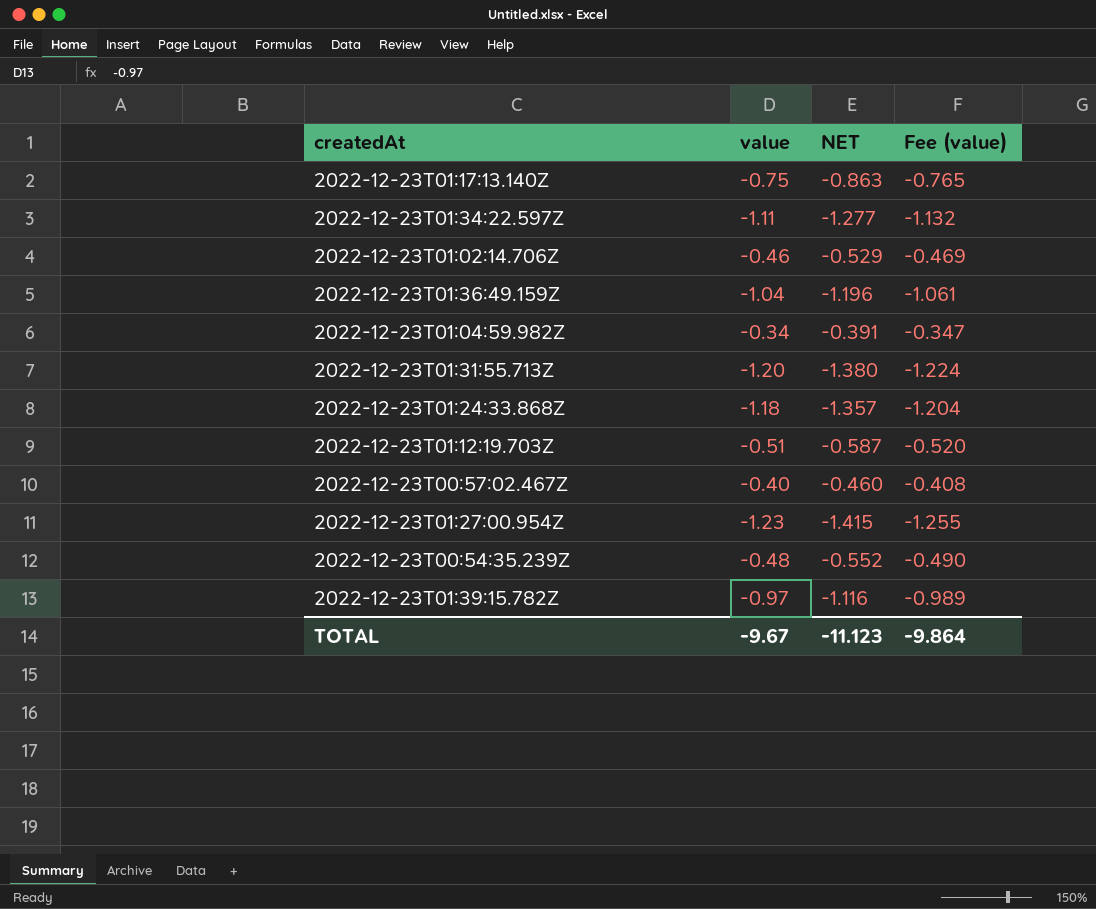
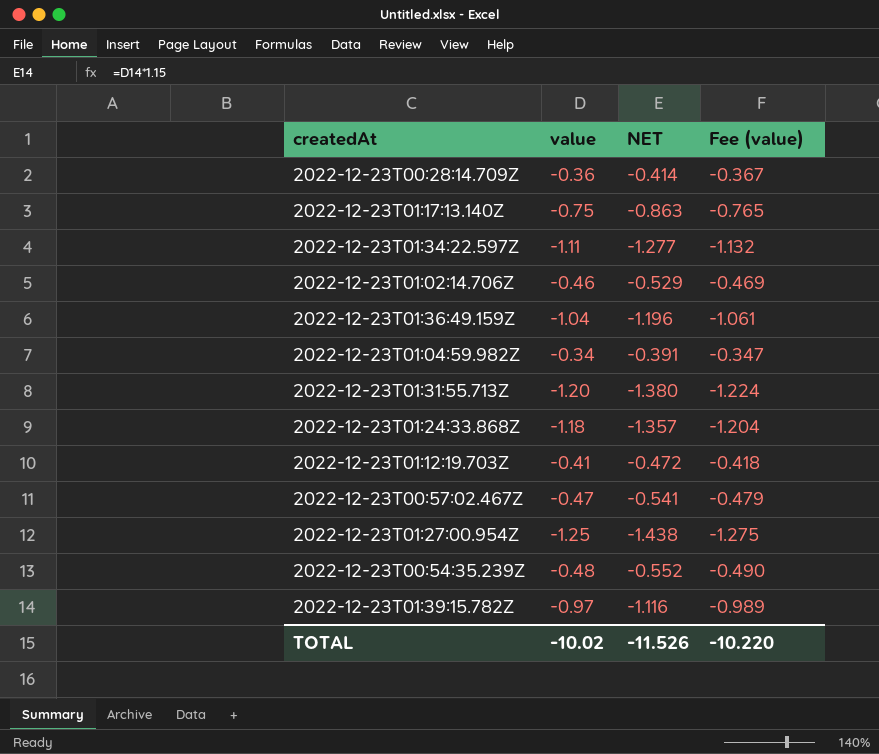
row 2022-12-23T00:28:14.709Z: none -> -0.36 | -0.414 | -0.367
2022-12-23T01:12:19.703Z | value: -0.51 -> -0.41
2022-12-23T01:12:19.703Z | NET: -0.587 -> -0.472
2022-12-23T01:12:19.703Z | Fee (value): -0.520 -> -0.418
2022-12-23T00:57:02.467Z | value: -0.40 -> -0.47
2022-12-23T00:57:02.467Z | NET: -0.460 -> -0.541
2022-12-23T00:57:02.467Z | Fee (value): -0.408 -> -0.479
2022-12-23T01:27:00.954Z | value: -1.23 -> -1.25
2022-12-23T01:27:00.954Z | NET: -1.415 -> -1.438
2022-12-23T01:27:00.954Z | Fee (value): -1.255 -> -1.275
TOTAL | value: -9.67 -> -10.02
TOTAL | NET: -11.123 -> -11.526
TOTAL | Fee (value): -9.864 -> -10.220

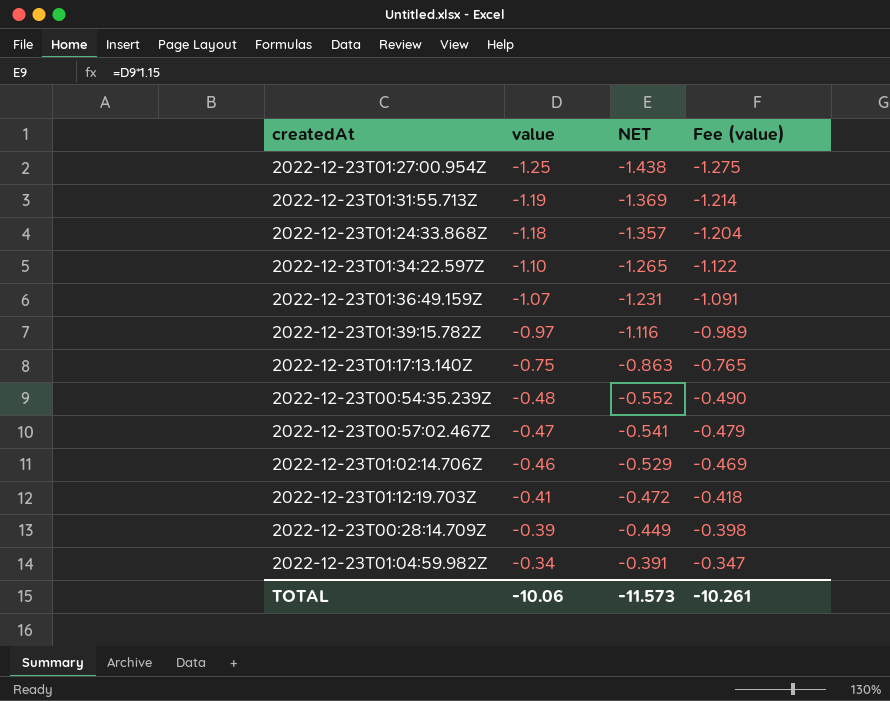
row order: none -> value ascending
2022-12-23T01:31:55.713Z | value: -1.20 -> -1.19
2022-12-23T01:31:55.713Z | NET: -1.380 -> -1.369
2022-12-23T01:31:55.713Z | Fee (value): -1.224 -> -1.214
2022-12-23T01:34:22.597Z | value: -1.11 -> -1.10
2022-12-23T01:34:22.597Z | NET: -1.277 -> -1.265
2022-12-23T01:34:22.597Z | Fee (value): -1.132 -> -1.122
2022-12-23T01:36:49.159Z | value: -1.04 -> -1.07
2022-12-23T01:36:49.159Z | NET: -1.196 -> -1.231
2022-12-23T01:36:49.159Z | Fee (value): -1.061 -> -1.091
2022-12-23T00:28:14.709Z | value: -0.36 -> -0.39
2022-12-23T00:28:14.709Z | NET: -0.414 -> -0.449
2022-12-23T00:28:14.709Z | Fee (value): -0.367 -> -0.398
TOTAL | value: -10.02 -> -10.06
TOTAL | NET: -11.526 -> -11.573
TOTAL | Fee (value): -10.220 -> -10.261

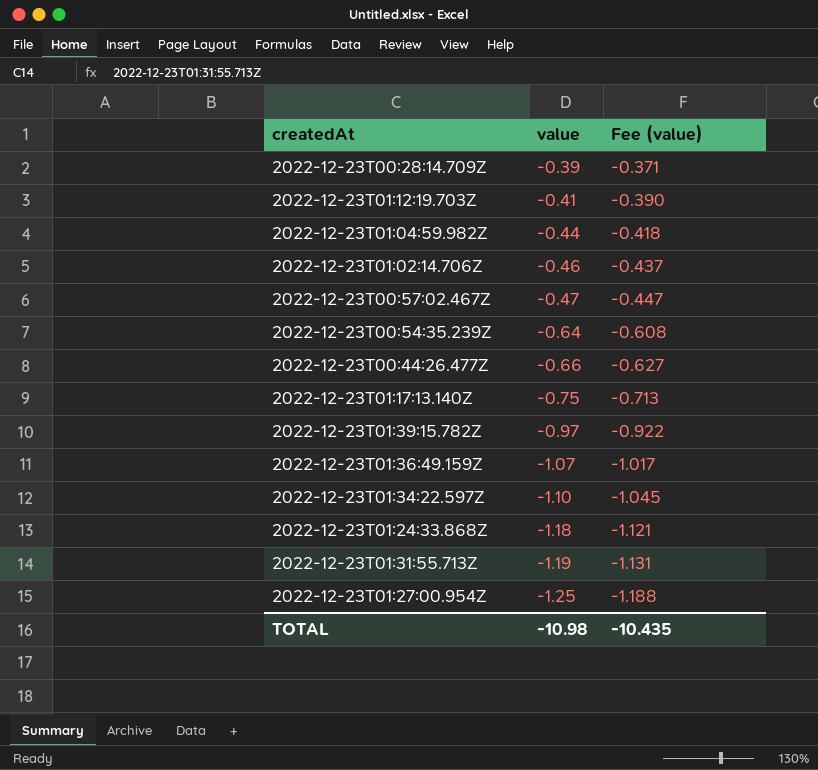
row order: value ascending -> value descending
column NET | formula: [value] * 1.15 -> none
column Fee (value) | formula: [value] * 1.02 -> [value] * 0.95
2022-12-23T01:04:59.982Z | value: -0.34 -> -0.44
2022-12-23T00:54:35.239Z | value: -0.48 -> -0.64
row 2022-12-23T00:44:26.477Z: none -> -0.66 | -0.627
TOTAL | value: -10.06 -> -10.98
TOTAL | Fee (value): -10.261 -> -10.435

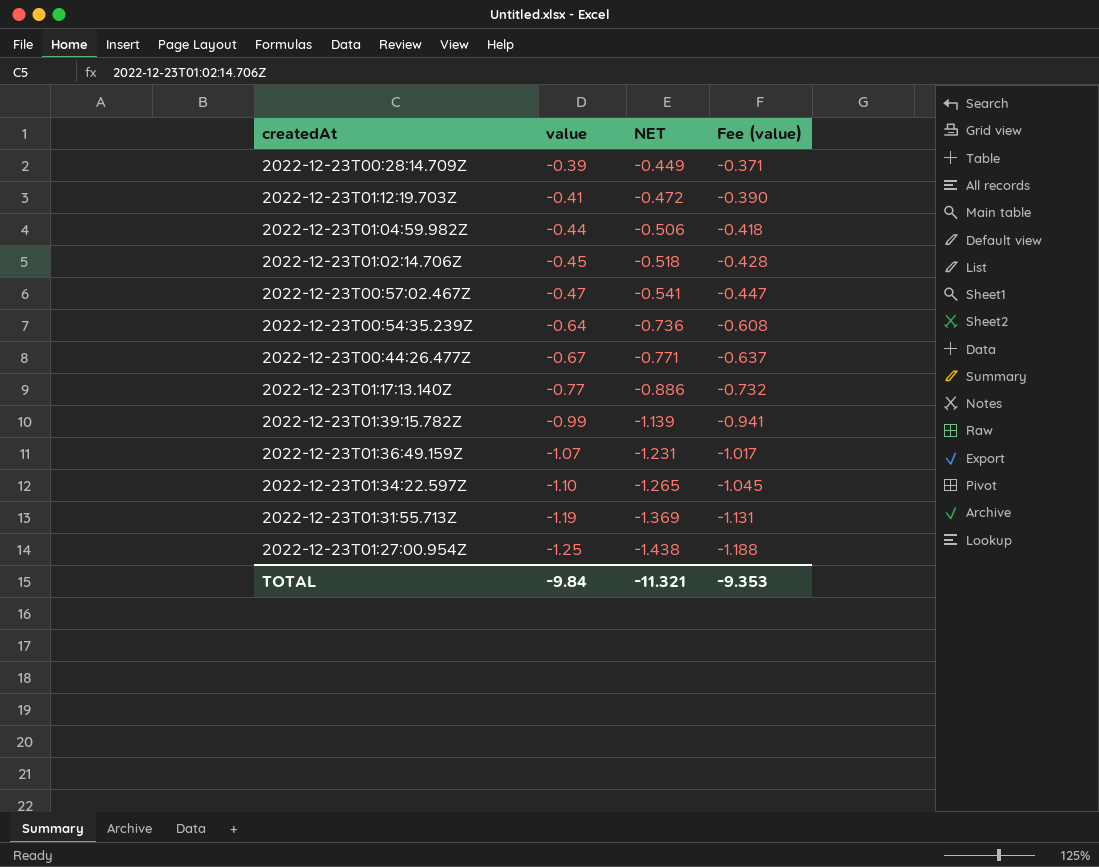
column NET | formula: none -> [value] * 1.15
row 2022-12-23T01:24:33.868Z: -1.18 | -1.121 -> none
2022-12-23T01:02:14.706Z | value: -0.46 -> -0.45
2022-12-23T01:02:14.706Z | Fee (value): -0.437 -> -0.428
2022-12-23T00:44:26.477Z | value: -0.66 -> -0.67
2022-12-23T00:44:26.477Z | Fee (value): -0.627 -> -0.637
2022-12-23T01:17:13.140Z | value: -0.75 -> -0.77
2022-12-23T01:17:13.140Z | Fee (value): -0.713 -> -0.732
2022-12-23T01:39:15.782Z | value: -0.97 -> -0.99
2022-12-23T01:39:15.782Z | Fee (value): -0.922 -> -0.941
TOTAL | value: -10.98 -> -9.84
TOTAL | Fee (value): -10.435 -> -9.353

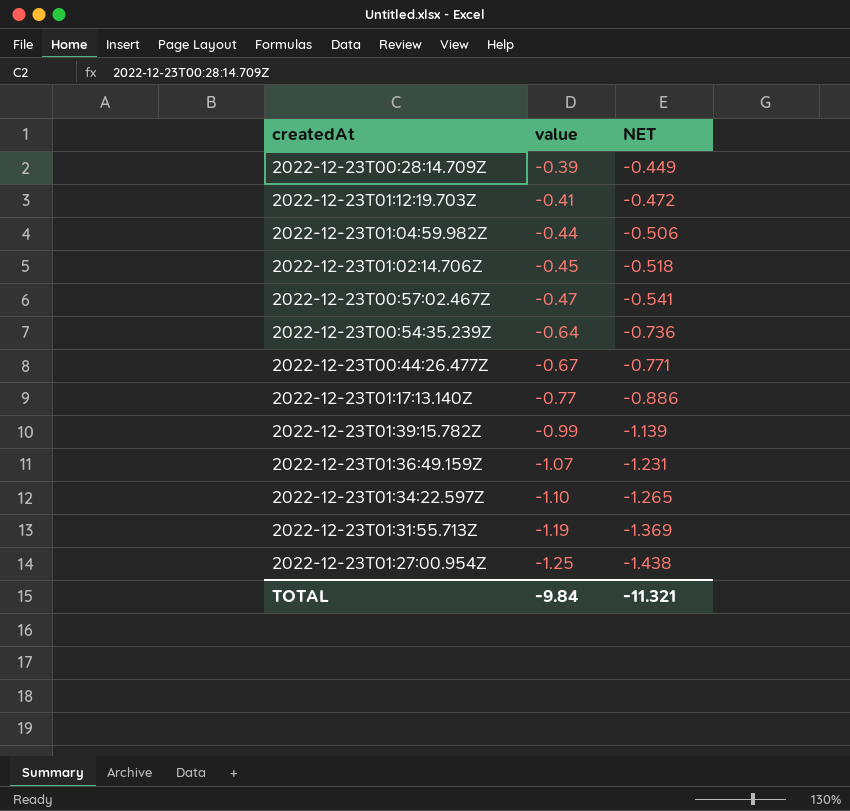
column Fee (value) | formula: [value] * 0.95 -> none

